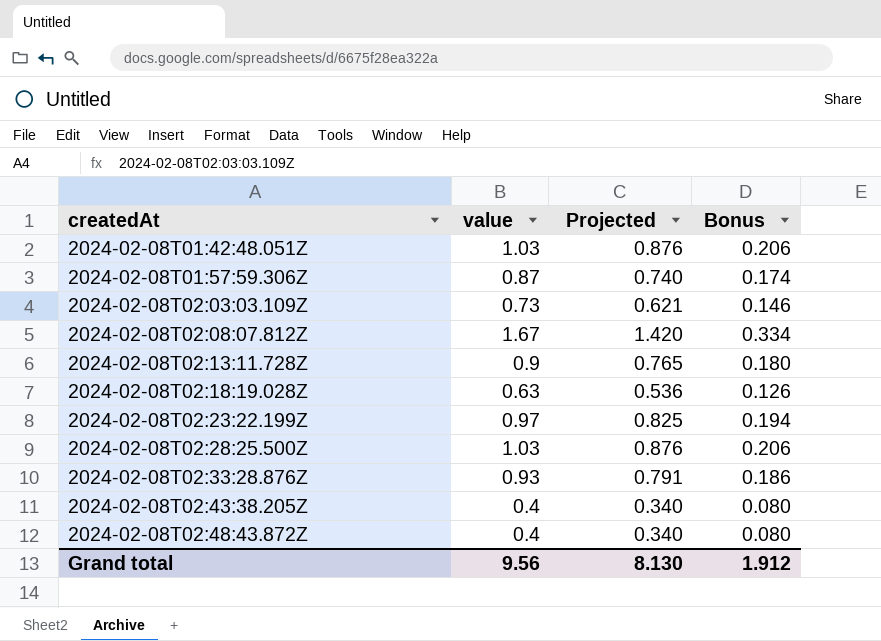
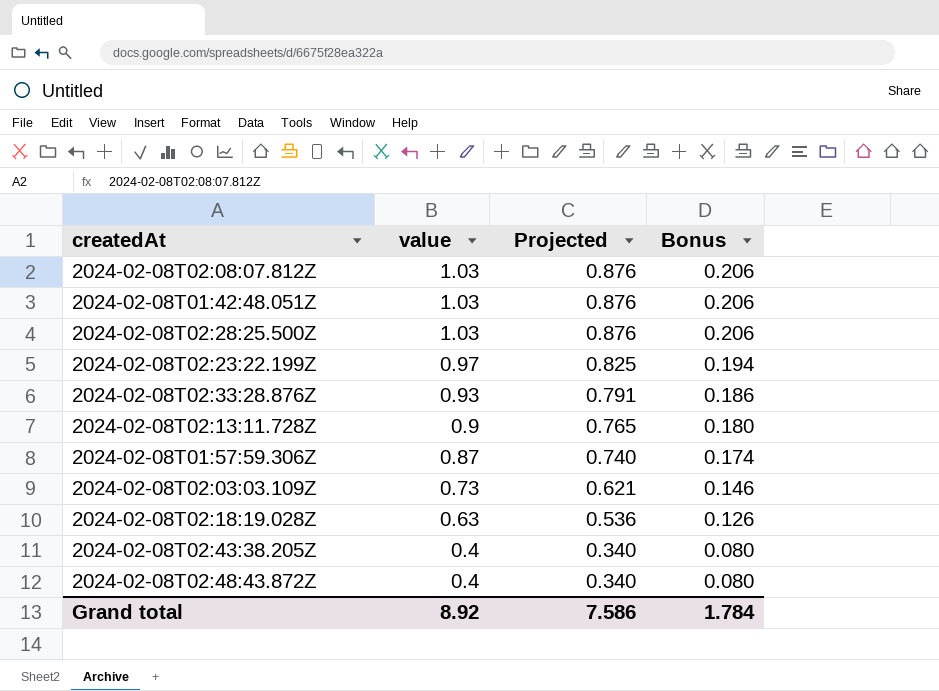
row order: createdAt ascending -> value descending
2024-02-08T02:08:07.812Z | value: 1.67 -> 1.03
2024-02-08T02:08:07.812Z | Projected: 1.420 -> 0.876
2024-02-08T02:08:07.812Z | Bonus: 0.334 -> 0.206
Grand total | value: 9.56 -> 8.92
Grand total | Projected: 8.130 -> 7.586
Grand total | Bonus: 1.912 -> 1.784

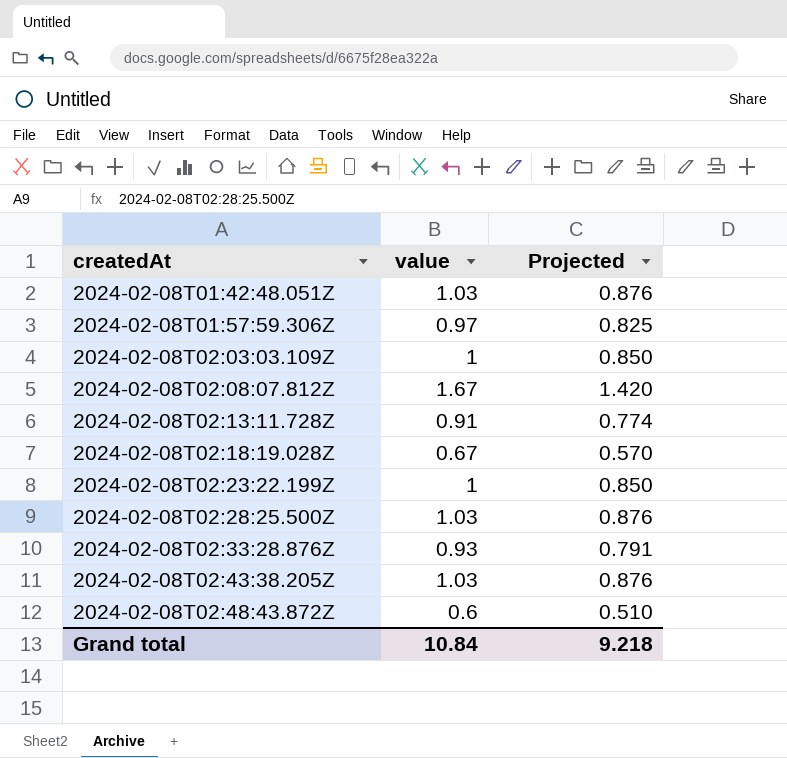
row order: value descending -> createdAt ascending
column Bonus | formula: [value] * 0.2 -> none
2024-02-08T01:57:59.306Z | value: 0.87 -> 0.97
2024-02-08T01:57:59.306Z | Projected: 0.740 -> 0.825
2024-02-08T02:03:03.109Z | value: 0.73 -> 1
2024-02-08T02:03:03.109Z | Projected: 0.621 -> 0.850
2024-02-08T02:08:07.812Z | value: 1.03 -> 1.67
2024-02-08T02:08:07.812Z | Projected: 0.876 -> 1.420
2024-02-08T02:13:11.728Z | value: 0.9 -> 0.91
2024-02-08T02:13:11.728Z | Projected: 0.765 -> 0.774
2024-02-08T02:18:19.028Z | value: 0.63 -> 0.67
2024-02-08T02:18:19.028Z | Projected: 0.536 -> 0.570
2024-02-08T02:23:22.199Z | value: 0.97 -> 1
2024-02-08T02:23:22.199Z | Projected: 0.825 -> 0.850
2024-02-08T02:43:38.205Z | value: 0.4 -> 1.03
2024-02-08T02:43:38.205Z | Projected: 0.340 -> 0.876
2024-02-08T02:48:43.872Z | value: 0.4 -> 0.6
2024-02-08T02:48:43.872Z | Projected: 0.340 -> 0.510
Grand total | value: 8.92 -> 10.84
Grand total | Projected: 7.586 -> 9.218

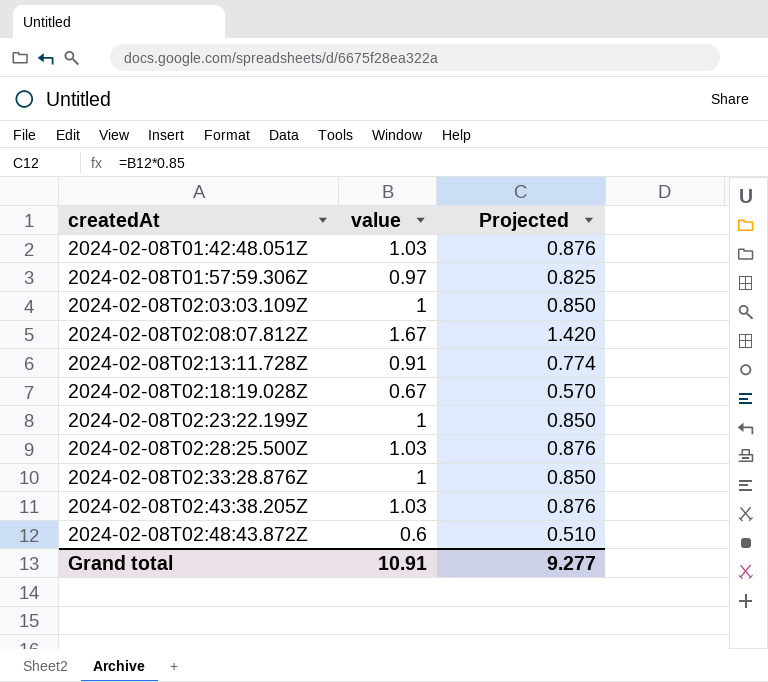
2024-02-08T02:33:28.876Z | value: 0.93 -> 1
2024-02-08T02:33:28.876Z | Projected: 0.791 -> 0.850
Grand total | value: 10.84 -> 10.91
Grand total | Projected: 9.218 -> 9.277

